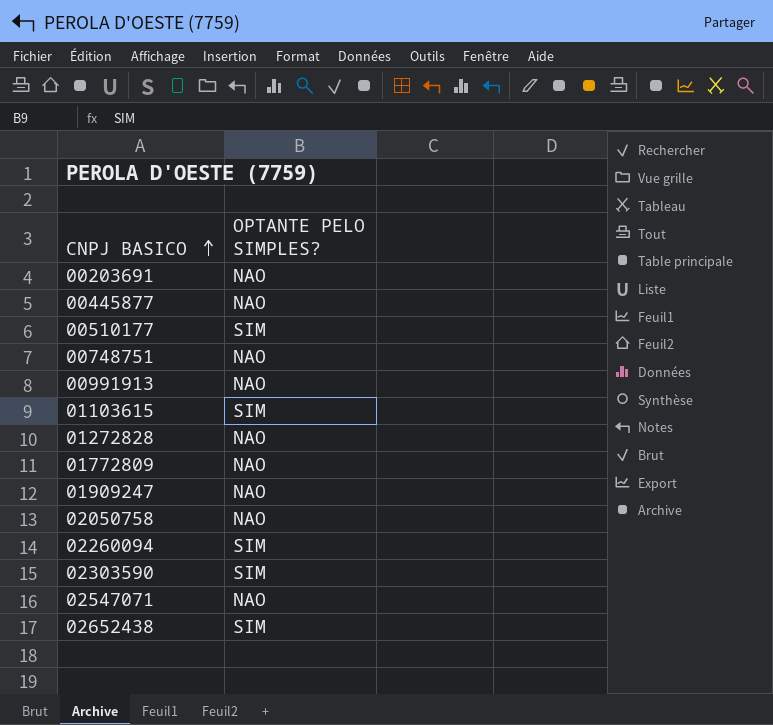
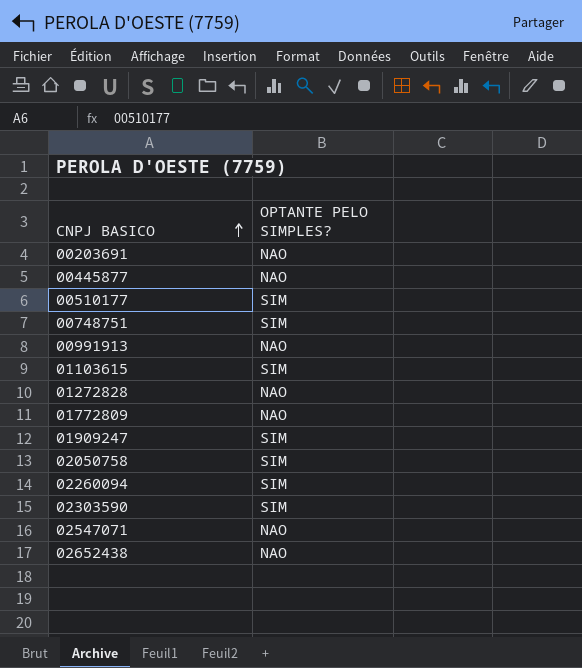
00748751 | OPTANTE PELO SIMPLES?: NAO -> SIM
01909247 | OPTANTE PELO SIMPLES?: NAO -> SIM
02050758 | OPTANTE PELO SIMPLES?: NAO -> SIM
02652438 | OPTANTE PELO SIMPLES?: SIM -> NAO

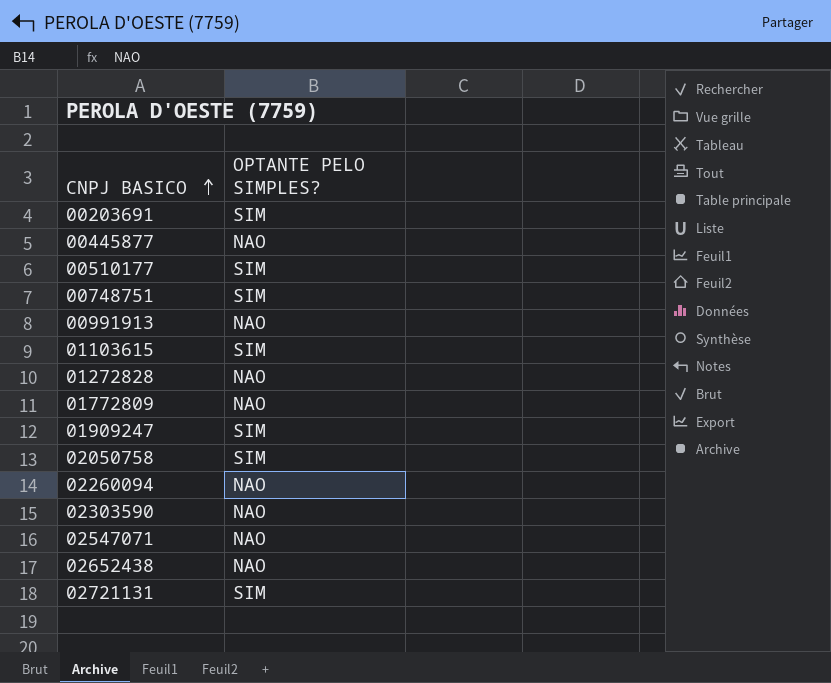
00203691 | OPTANTE PELO SIMPLES?: NAO -> SIM
02260094 | OPTANTE PELO SIMPLES?: SIM -> NAO
02303590 | OPTANTE PELO SIMPLES?: SIM -> NAO
row 02721131: none -> SIM

